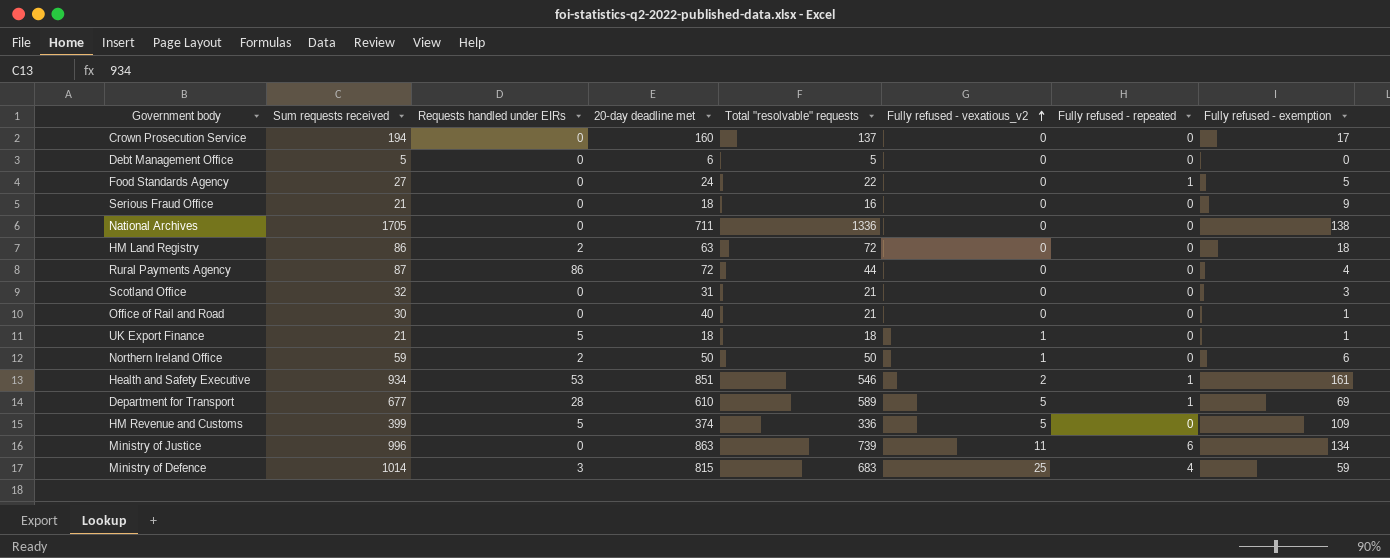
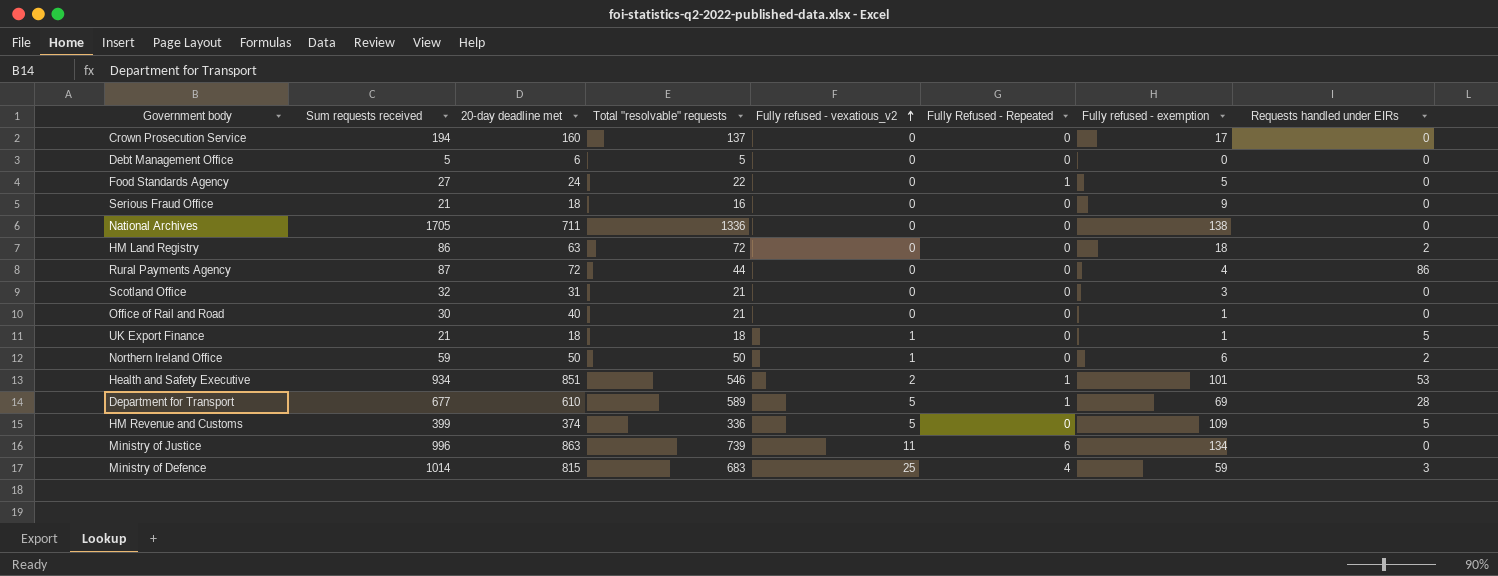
column name: Fully refused - repeated -> Fully Refused - Repeated
column Requests handled under EIRs | position: 3 -> 8
Health and Safety Executive | Fully refused - exemption: 161 -> 101

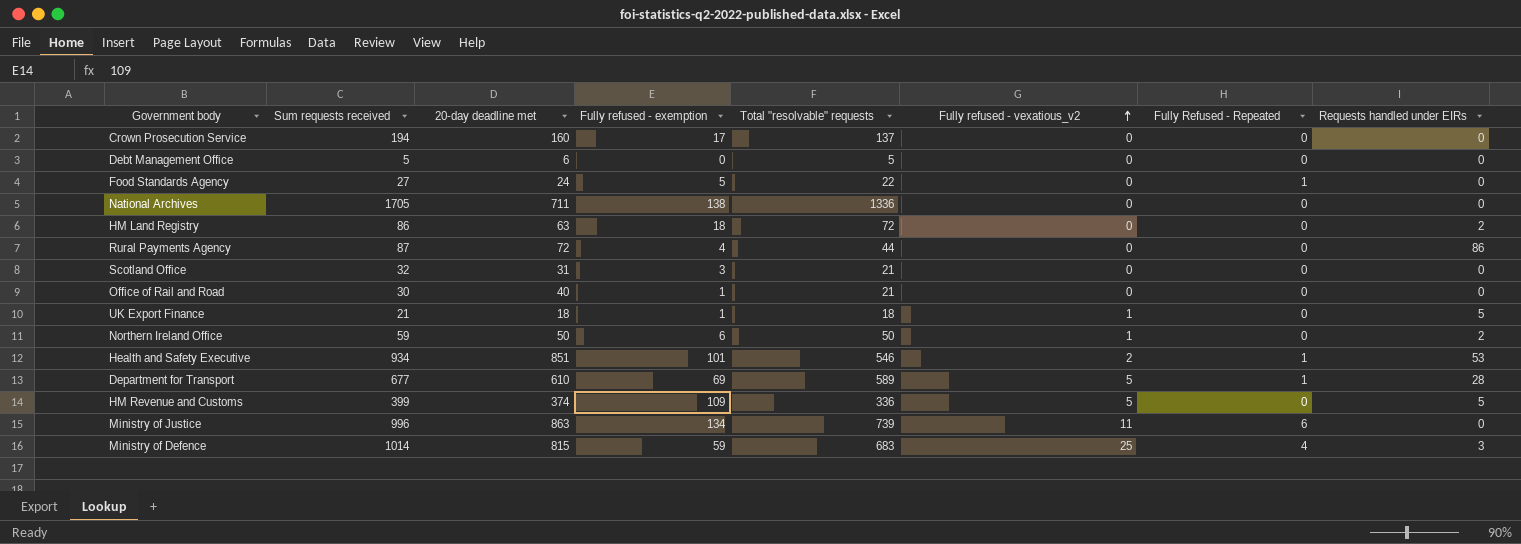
column Fully refused - exemption | position: 7 -> 4
row Serious Fraud Office: 21 | 18 | 16 | 0 | 0 | 9 | 0 -> none

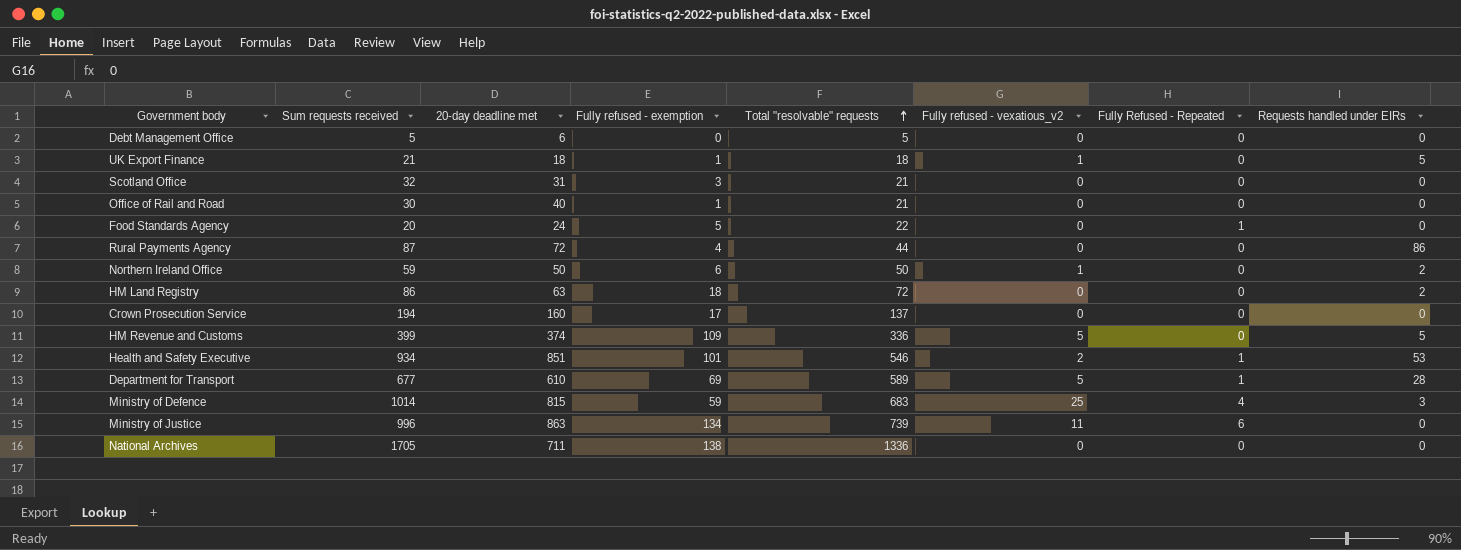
row order: Fully refused - vexatious_v2 ascending -> Total "resolvable" requests ascending
Food Standards Agency | Sum requests received: 27 -> 20

